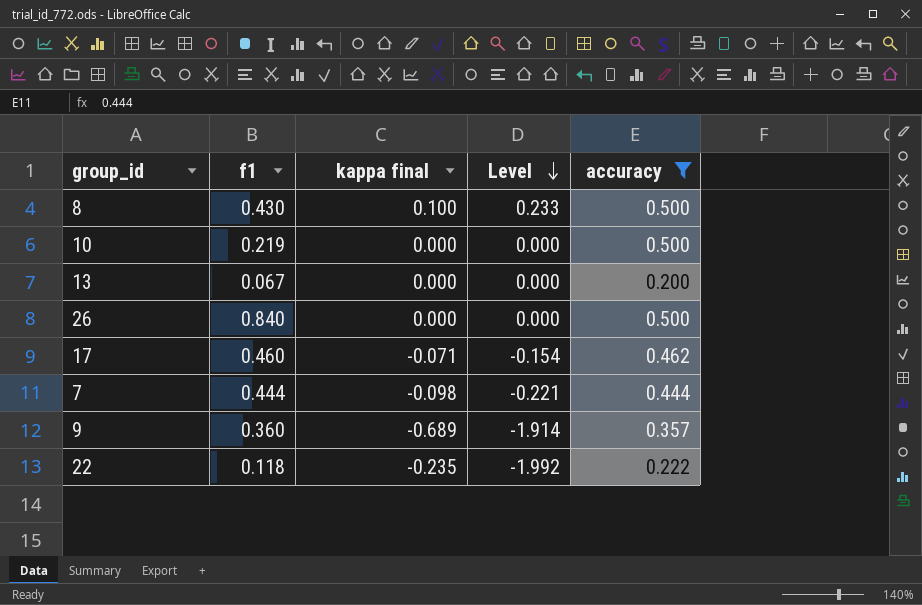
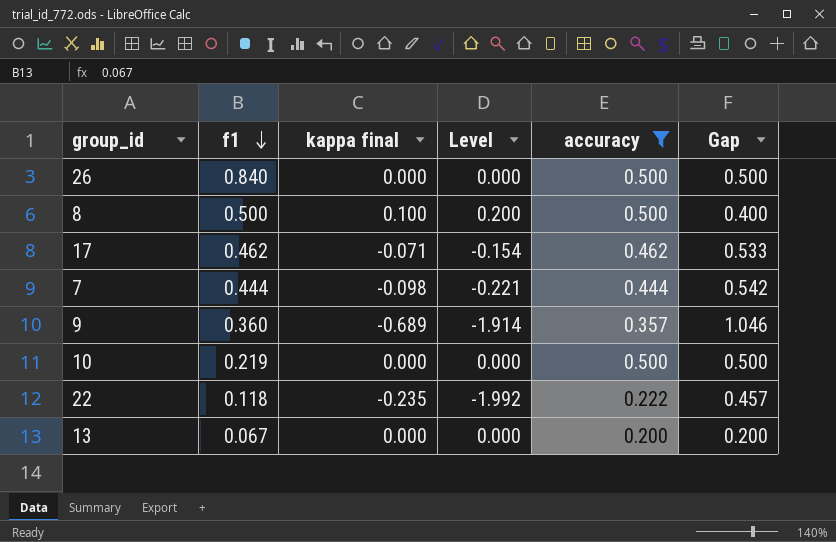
row order: Level descending -> f1 descending
column Gap | formula: none -> [accuracy] - [kappa final]
8 | f1: 0.430 -> 0.500
8 | Level: 0.233 -> 0.200
17 | f1: 0.460 -> 0.462

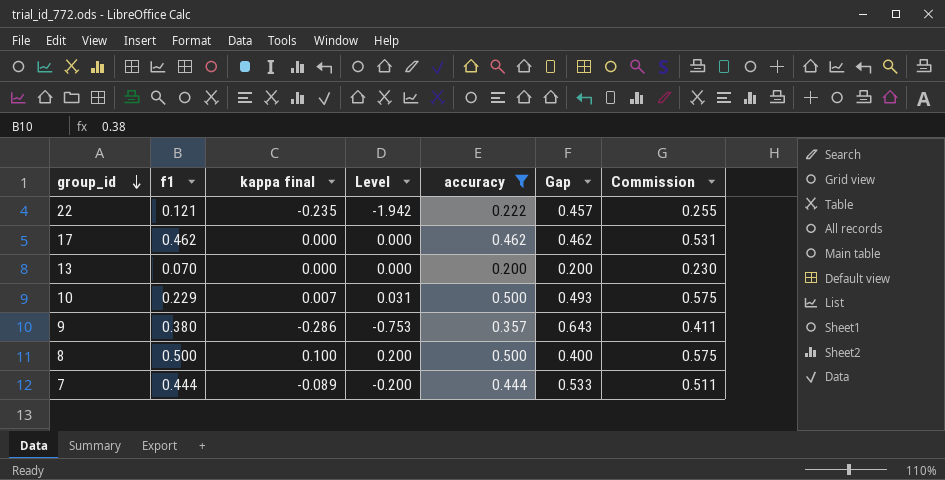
row order: f1 descending -> group_id descending
column Commission | formula: none -> [accuracy] * 1.15
row 26: 0.840 | 0.000 | 0.000 | 0.500 | 0.500 -> none
22 | f1: 0.118 -> 0.121
22 | Level: -1.992 -> -1.942
17 | kappa final: -0.071 -> 0.000
17 | Level: -0.154 -> 0.000
17 | Gap: 0.533 -> 0.462
13 | f1: 0.067 -> 0.070
10 | f1: 0.219 -> 0.229
10 | kappa final: 0.000 -> 0.007
10 | Level: 0.000 -> 0.031
10 | Gap: 0.500 -> 0.493
9 | f1: 0.360 -> 0.380
9 | kappa final: -0.689 -> -0.286
9 | Level: -1.914 -> -0.753
9 | Gap: 1.046 -> 0.643
7 | kappa final: -0.098 -> -0.089
7 | Level: -0.221 -> -0.200
7 | Gap: 0.542 -> 0.533

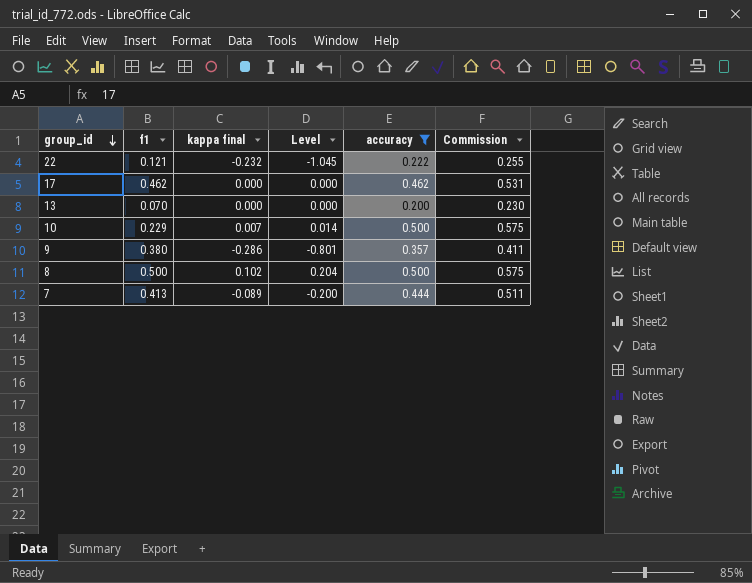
column Gap | formula: [accuracy] - [kappa final] -> none
column Level | formula: [kappa final] / [f1] -> [kappa final] / [accuracy]
22 | kappa final: -0.235 -> -0.232
8 | kappa final: 0.100 -> 0.102
7 | f1: 0.444 -> 0.413

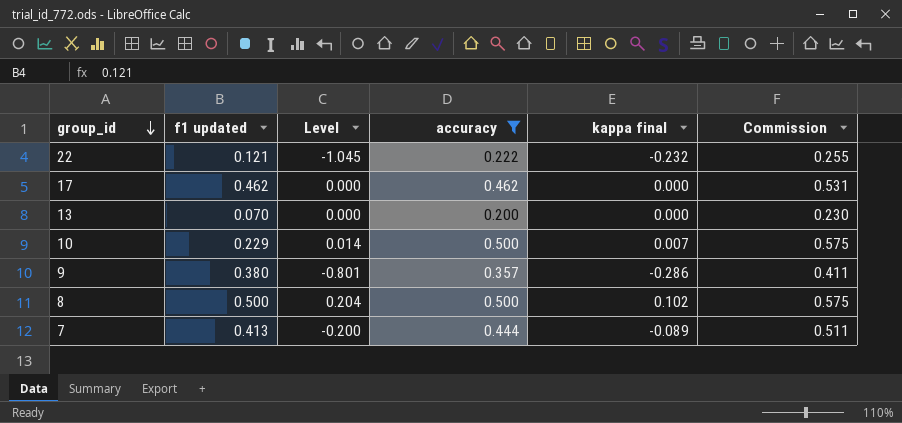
column name: f1 -> f1 updated
column kappa final | position: 3 -> 5

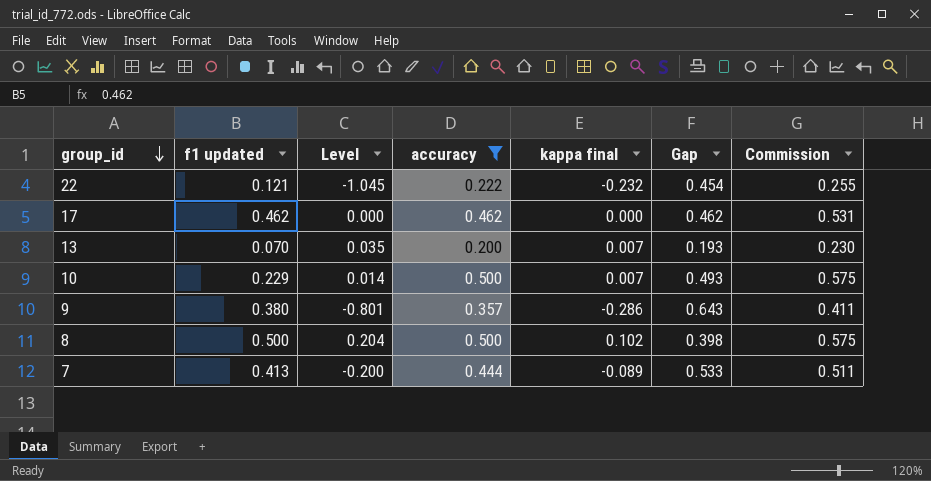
column Gap | formula: none -> [accuracy] - [kappa final]
13 | Level: 0.000 -> 0.035
13 | kappa final: 0.000 -> 0.007

